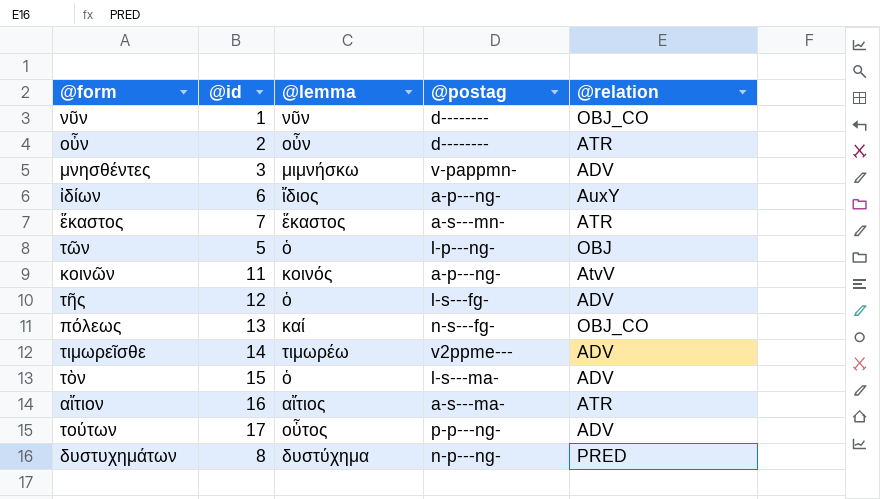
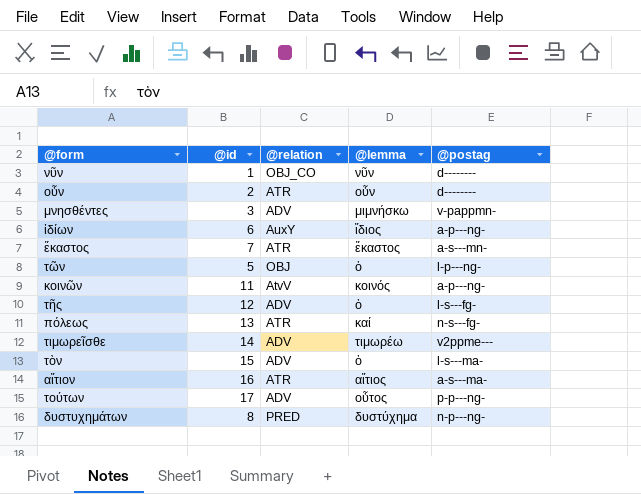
column @relation | position: 5 -> 3
πόλεως | @relation: OBJ_CO -> ATR

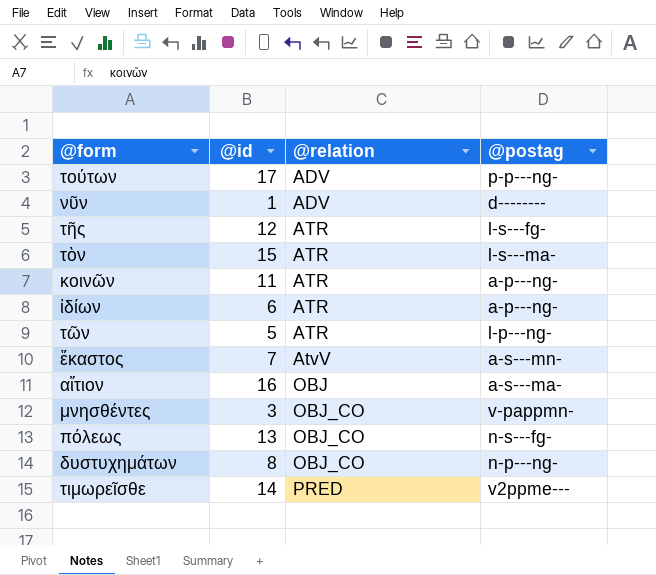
row order: none -> @relation ascending
column @lemma | position: 4 -> none
row οὖν: 2 | ATR | οὖν | d-------- -> none
νῦν | @relation: OBJ_CO -> ADV
τῆς | @relation: ADV -> ATR
τὸν | @relation: ADV -> ATR
κοινῶν | @relation: AtvV -> ATR
ἰδίων | @relation: AuxY -> ATR
τῶν | @relation: OBJ -> ATR
ἕκαστος | @relation: ATR -> AtvV
αἴτιον | @relation: ATR -> OBJ
μνησθέντες | @relation: ADV -> OBJ_CO
πόλεως | @relation: ATR -> OBJ_CO
δυστυχημάτων | @relation: PRED -> OBJ_CO
τιμωρεῖσθε | @relation: ADV -> PRED

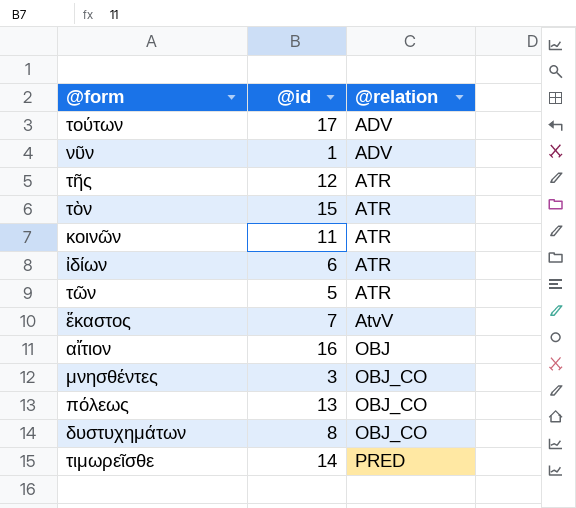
column @postag | position: 4 -> none

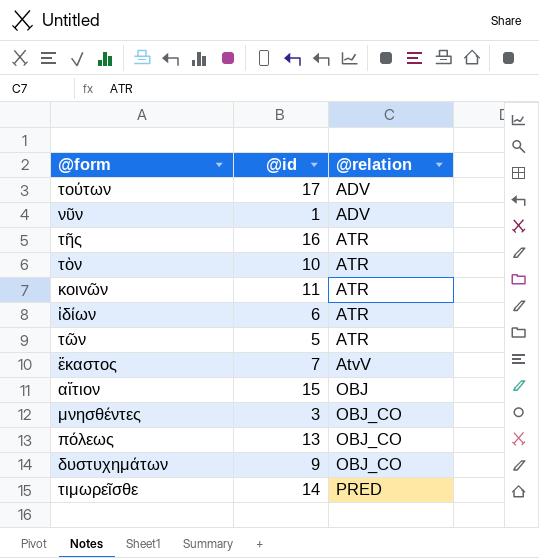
τῆς | @id: 12 -> 16
τὸν | @id: 15 -> 10
αἴτιον | @id: 16 -> 15
δυστυχημάτων | @id: 8 -> 9

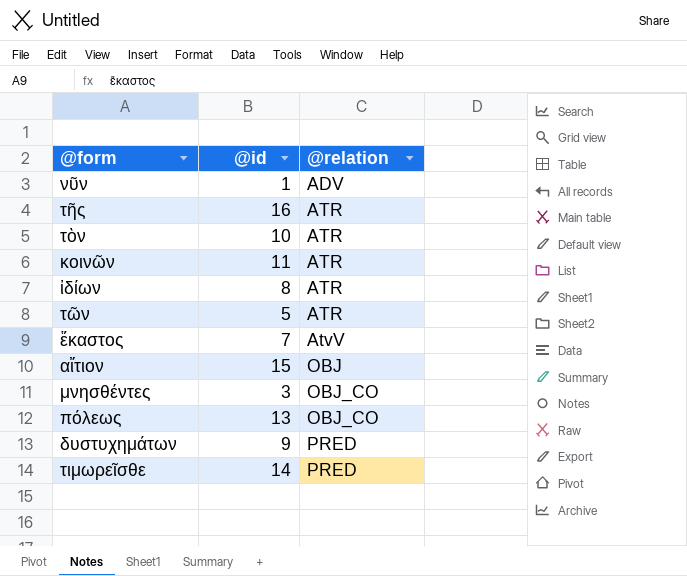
row τούτων: 17 | ADV -> none
ἰδίων | @id: 6 -> 8
δυστυχημάτων | @relation: OBJ_CO -> PRED

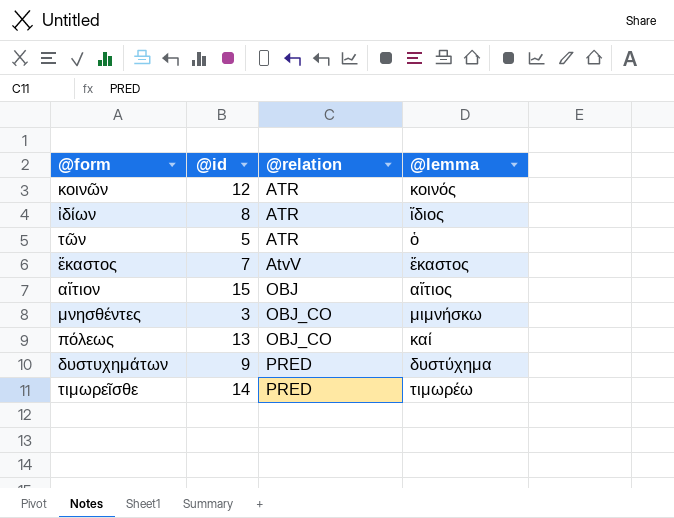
column @lemma | position: none -> 4
row νῦν: 1 | ADV -> none
row τῆς: 16 | ATR -> none
row τὸν: 10 | ATR -> none
κοινῶν | @id: 11 -> 12

